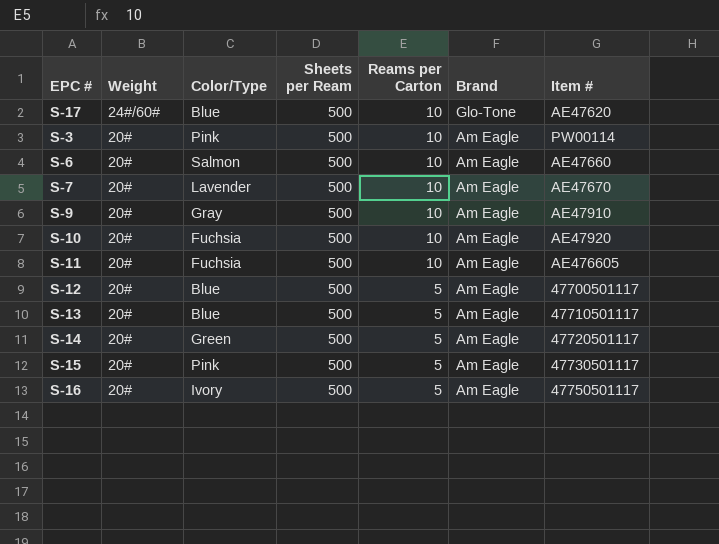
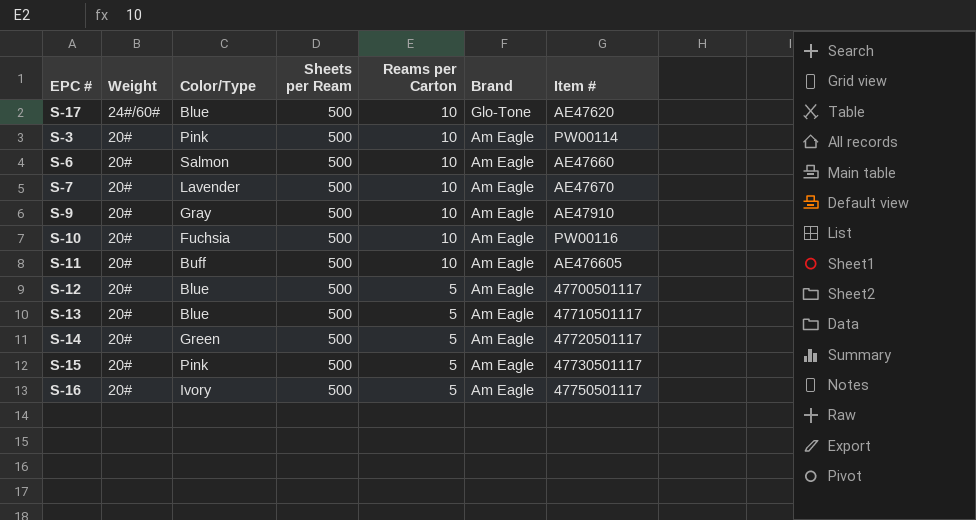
S-10 | Item #: AE47920 -> PW00116
S-11 | Color/Type: Fuchsia -> Buff

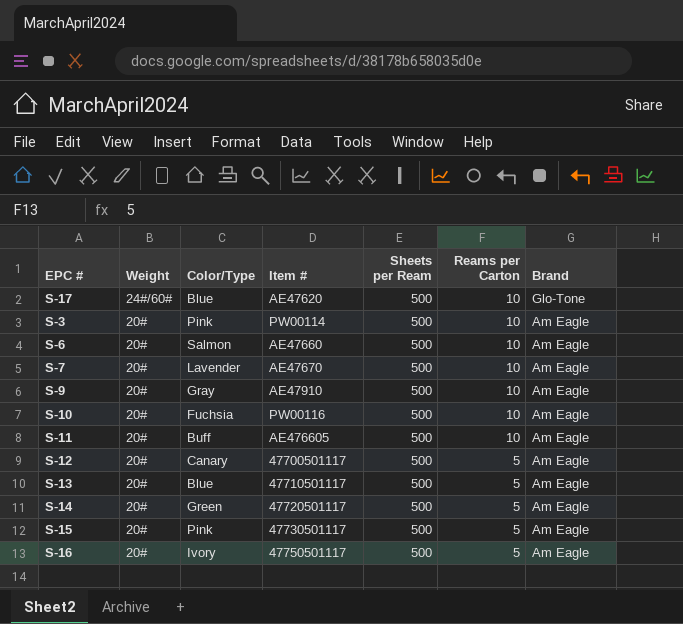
column Item # | position: 7 -> 4
S-12 | Color/Type: Blue -> Canary

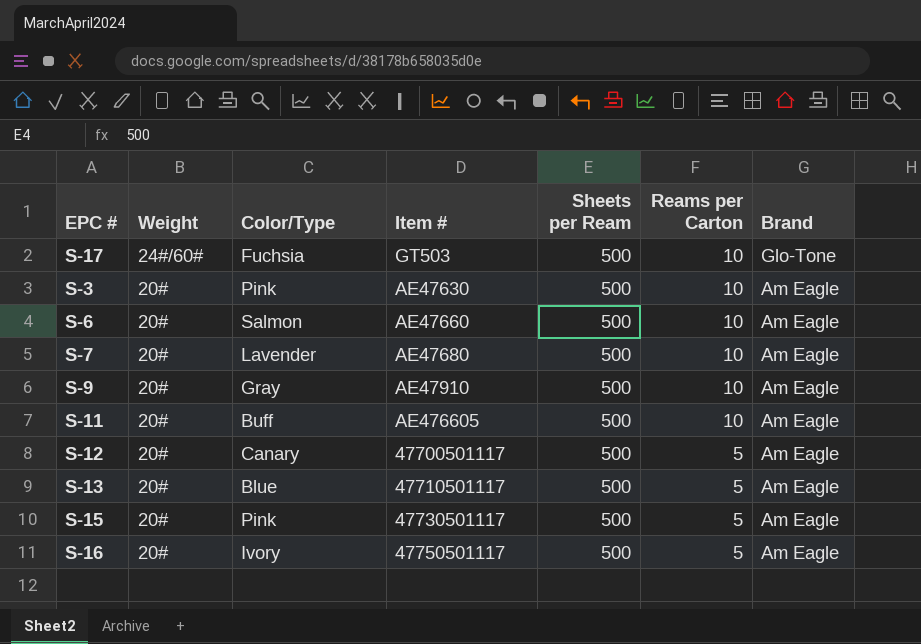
row S-10: 20# | Fuchsia | PW00116 | 500 | 10 | Am Eagle -> none
row S-14: 20# | Green | 47720501117 | 500 | 5 | Am Eagle -> none
S-17 | Color/Type: Blue -> Fuchsia
S-17 | Item #: AE47620 -> GT503
S-3 | Item #: PW00114 -> AE47630
S-7 | Item #: AE47670 -> AE47680

